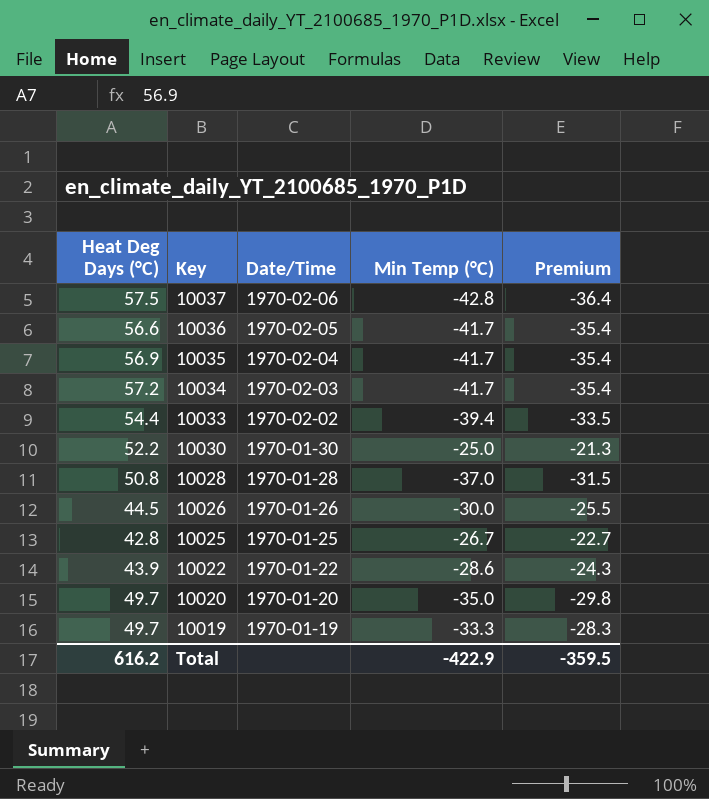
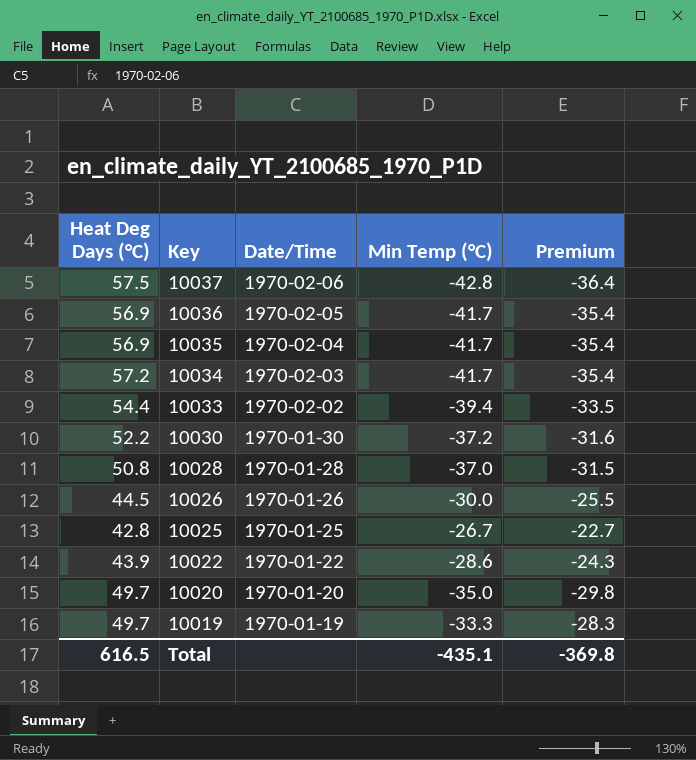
10036 | Heat Deg Days (°C): 56.6 -> 56.9
10030 | Min Temp (°C): -25.0 -> -37.2
10030 | Premium: -21.3 -> -31.6
Total | Heat Deg Days (°C): 616.2 -> 616.5
Total | Min Temp (°C): -422.9 -> -435.1
Total | Premium: -359.5 -> -369.8

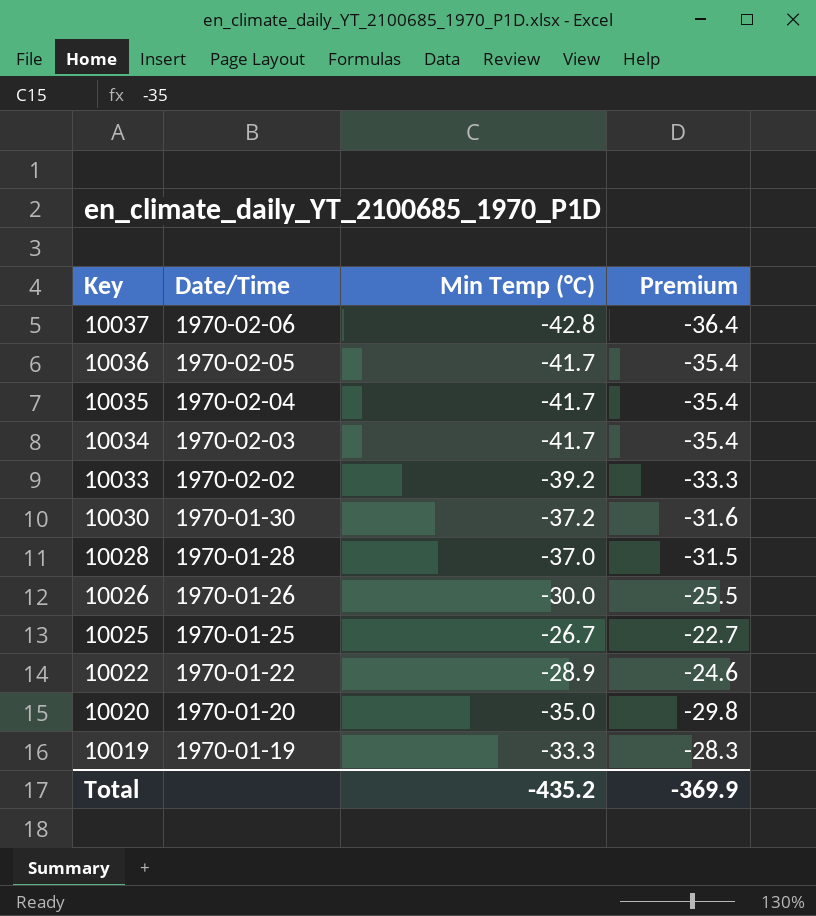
column Heat Deg Days (°C) | position: 1 -> none
10033 | Min Temp (°C): -39.4 -> -39.2
10033 | Premium: -33.5 -> -33.3
10022 | Min Temp (°C): -28.6 -> -28.9
10022 | Premium: -24.3 -> -24.6
Total | Min Temp (°C): -435.1 -> -435.2
Total | Premium: -369.8 -> -369.9

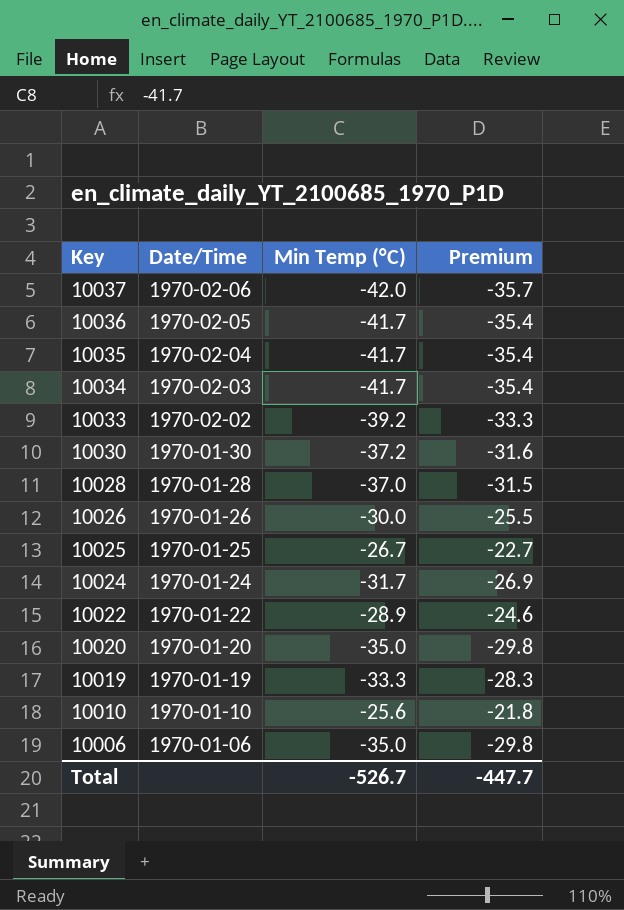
10037 | Min Temp (°C): -42.8 -> -42.0
10037 | Premium: -36.4 -> -35.7
row 10024: none -> 1970-01-24 | -31.7 | -26.9
row 10010: none -> 1970-01-10 | -25.6 | -21.8
row 10006: none -> 1970-01-06 | -35.0 | -29.8
Total | Min Temp (°C): -435.2 -> -526.7
Total | Premium: -369.9 -> -447.7

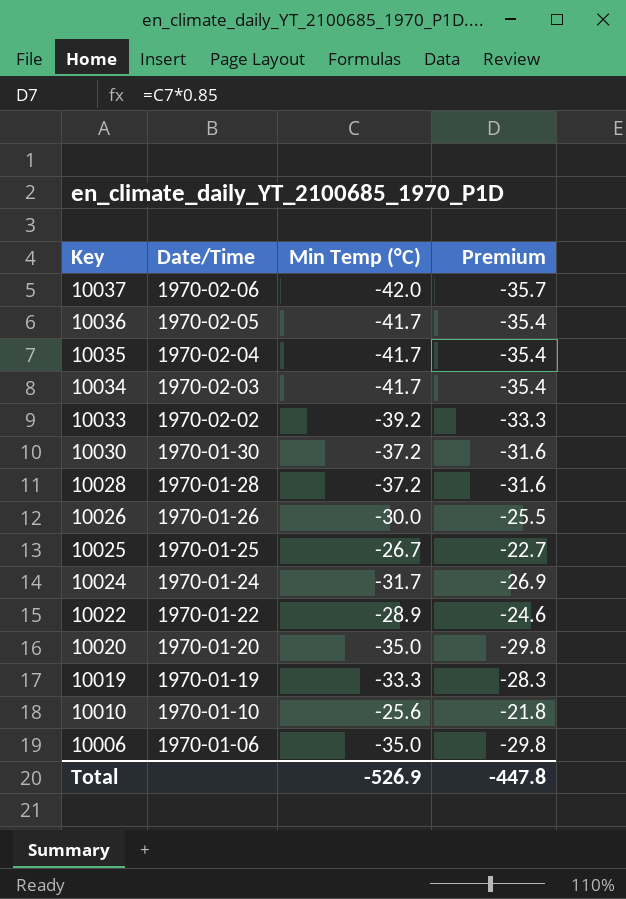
10028 | Min Temp (°C): -37.0 -> -37.2
10028 | Premium: -31.5 -> -31.6
Total | Min Temp (°C): -526.7 -> -526.9
Total | Premium: -447.7 -> -447.8

